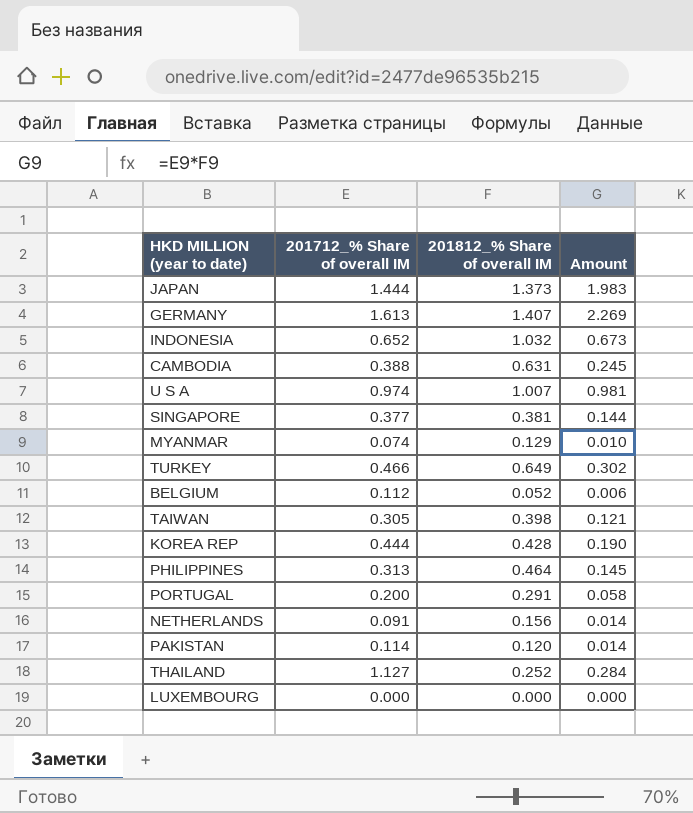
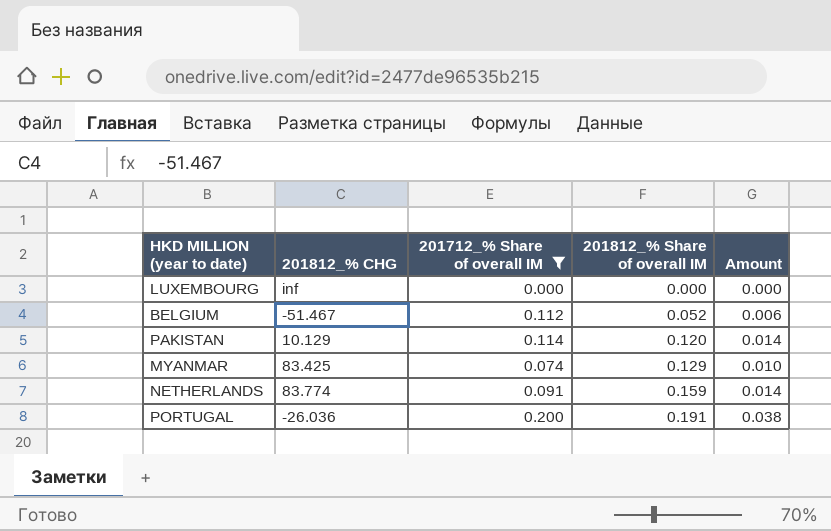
filter: none -> 201712_% Share of overall IM <= 0.200
row order: none -> 201812_% Share of overall IM ascending
column 201812_% CHG | position: none -> 2
NETHERLANDS | 201812_% Share of overall IM: 0.156 -> 0.159
PORTUGAL | 201812_% Share of overall IM: 0.291 -> 0.191
PORTUGAL | Amount: 0.058 -> 0.038

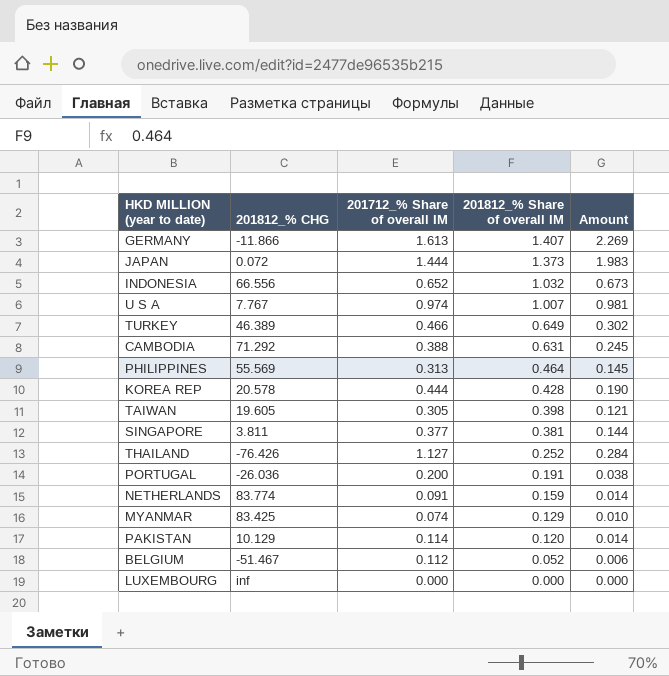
filter: 201712_% Share of overall IM <= 0.200 -> none
row order: 201812_% Share of overall IM ascending -> 201812_% Share of overall IM descending

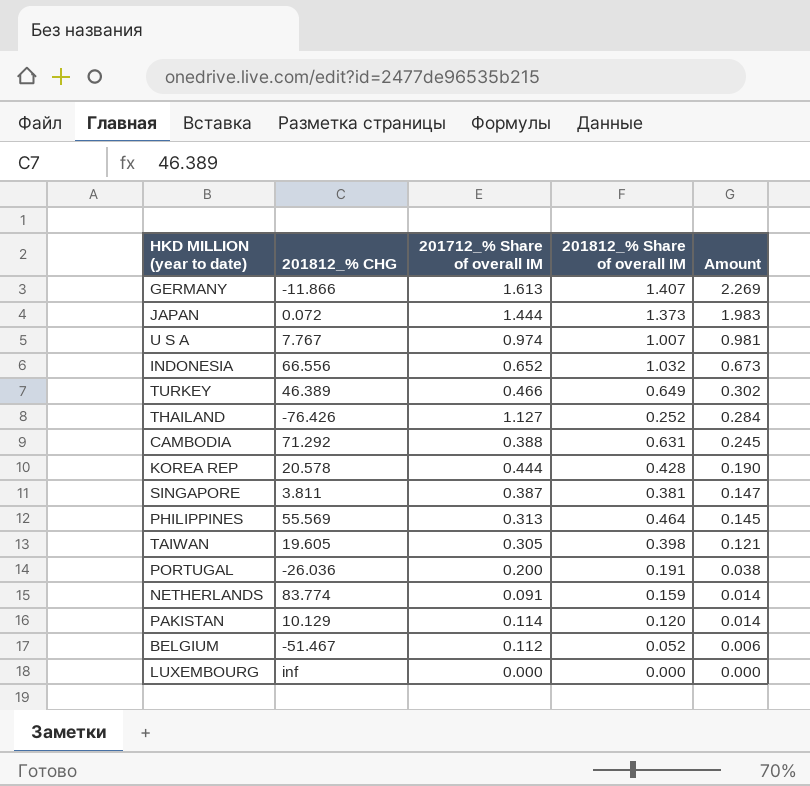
row order: 201812_% Share of overall IM descending -> Amount descending
row MYANMAR: 83.425 | 0.074 | 0.129 | 0.010 -> none
SINGAPORE | 201712_% Share of overall IM: 0.377 -> 0.387
SINGAPORE | Amount: 0.144 -> 0.147

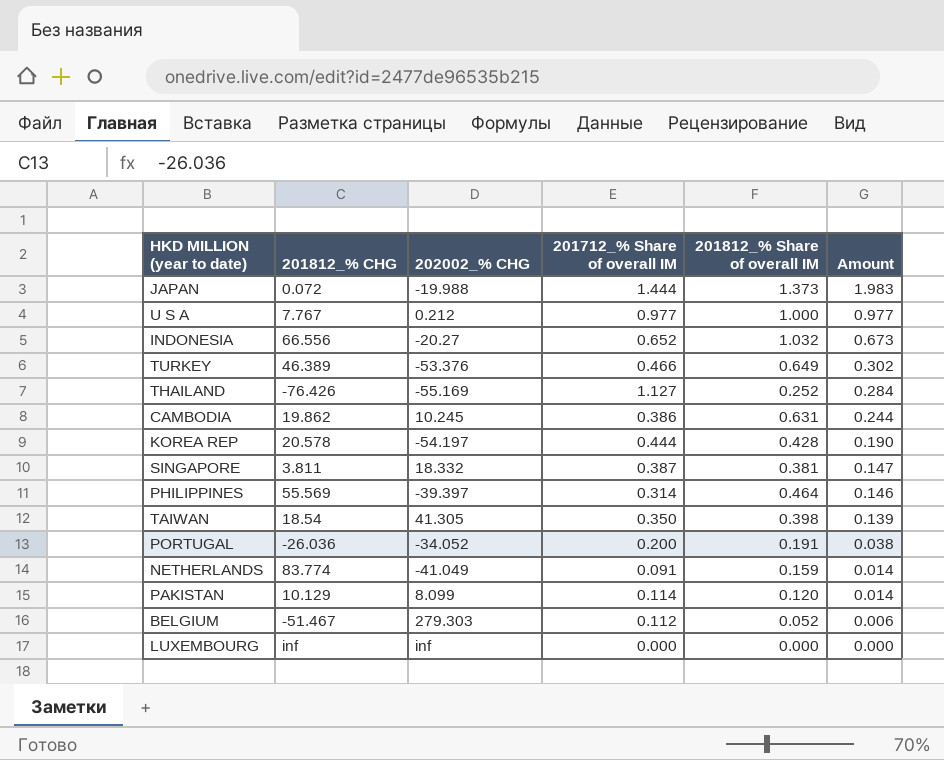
column 202002_% CHG | position: none -> 3
row GERMANY: -11.866 | 1.613 | 1.407 | 2.269 -> none
U S A | 201712_% Share of overall IM: 0.974 -> 0.977
U S A | 201812_% Share of overall IM: 1.007 -> 1.000
U S A | Amount: 0.981 -> 0.977
CAMBODIA | 201812_% CHG: 71.292 -> 19.862
CAMBODIA | 201712_% Share of overall IM: 0.388 -> 0.386
CAMBODIA | Amount: 0.245 -> 0.244
PHILIPPINES | 201712_% Share of overall IM: 0.313 -> 0.314
PHILIPPINES | Amount: 0.145 -> 0.146
TAIWAN | 201812_% CHG: 19.605 -> 18.54
TAIWAN | 201712_% Share of overall IM: 0.305 -> 0.350
TAIWAN | Amount: 0.121 -> 0.139

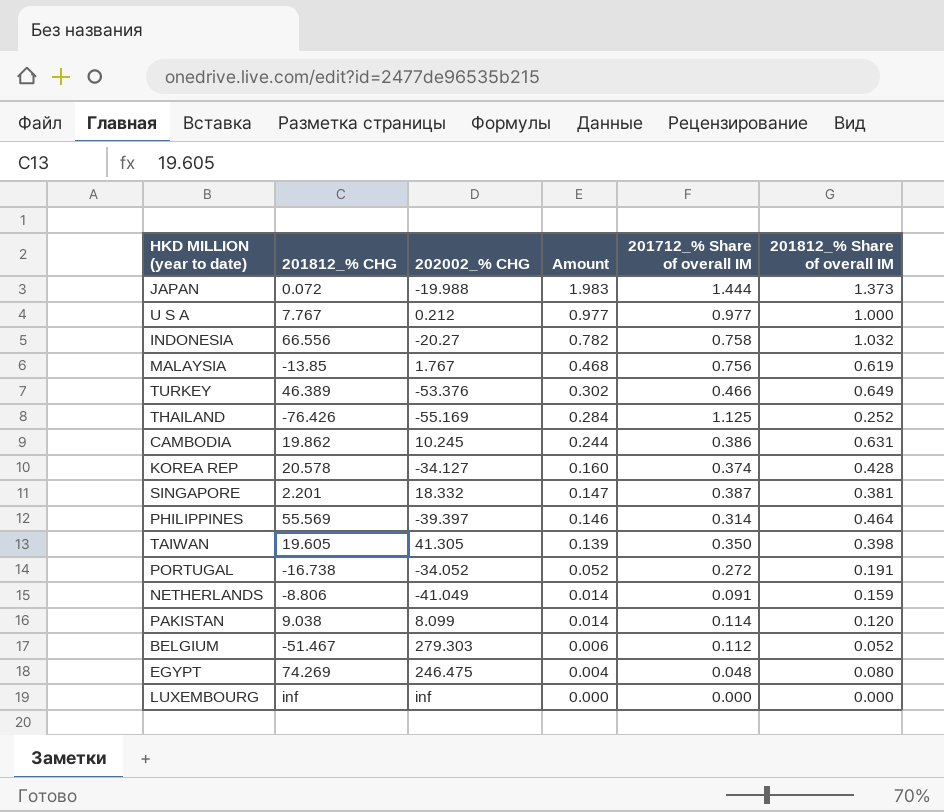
column Amount | position: 6 -> 4
INDONESIA | Amount: 0.673 -> 0.782
INDONESIA | 201712_% Share of overall IM: 0.652 -> 0.758
row MALAYSIA: none -> -13.85 | 1.767 | 0.468 | 0.756 | 0.619
THAILAND | 201712_% Share of overall IM: 1.127 -> 1.125
KOREA REP | 202002_% CHG: -54.197 -> -34.127
KOREA REP | Amount: 0.190 -> 0.160
KOREA REP | 201712_% Share of overall IM: 0.444 -> 0.374
SINGAPORE | 201812_% CHG: 3.811 -> 2.201
TAIWAN | 201812_% CHG: 18.54 -> 19.605
PORTUGAL | 201812_% CHG: -26.036 -> -16.738
PORTUGAL | Amount: 0.038 -> 0.052
PORTUGAL | 201712_% Share of overall IM: 0.200 -> 0.272
NETHERLANDS | 201812_% CHG: 83.774 -> -8.806
PAKISTAN | 201812_% CHG: 10.129 -> 9.038
row EGYPT: none -> 74.269 | 246.475 | 0.004 | 0.048 | 0.080

